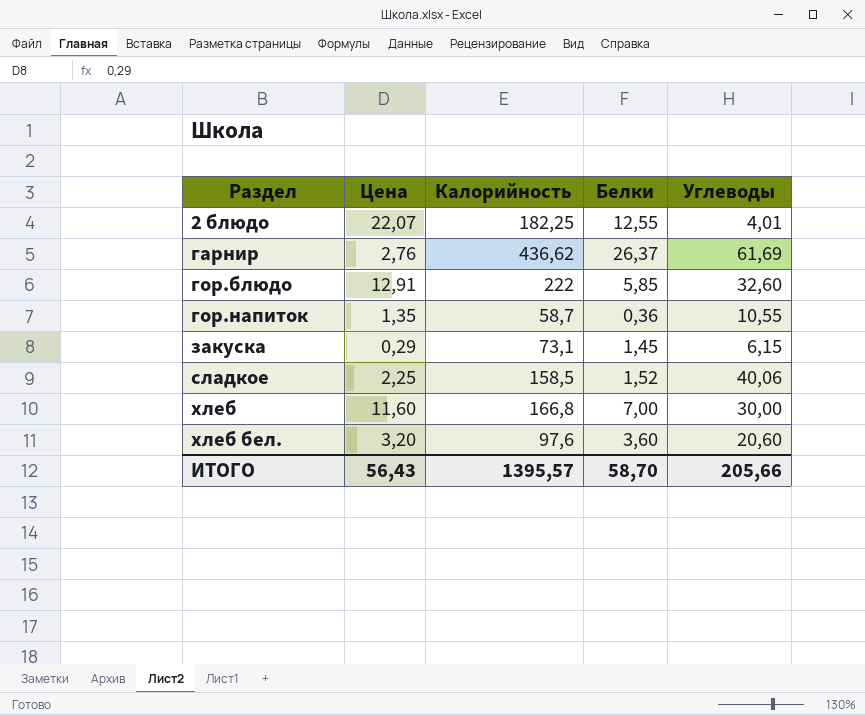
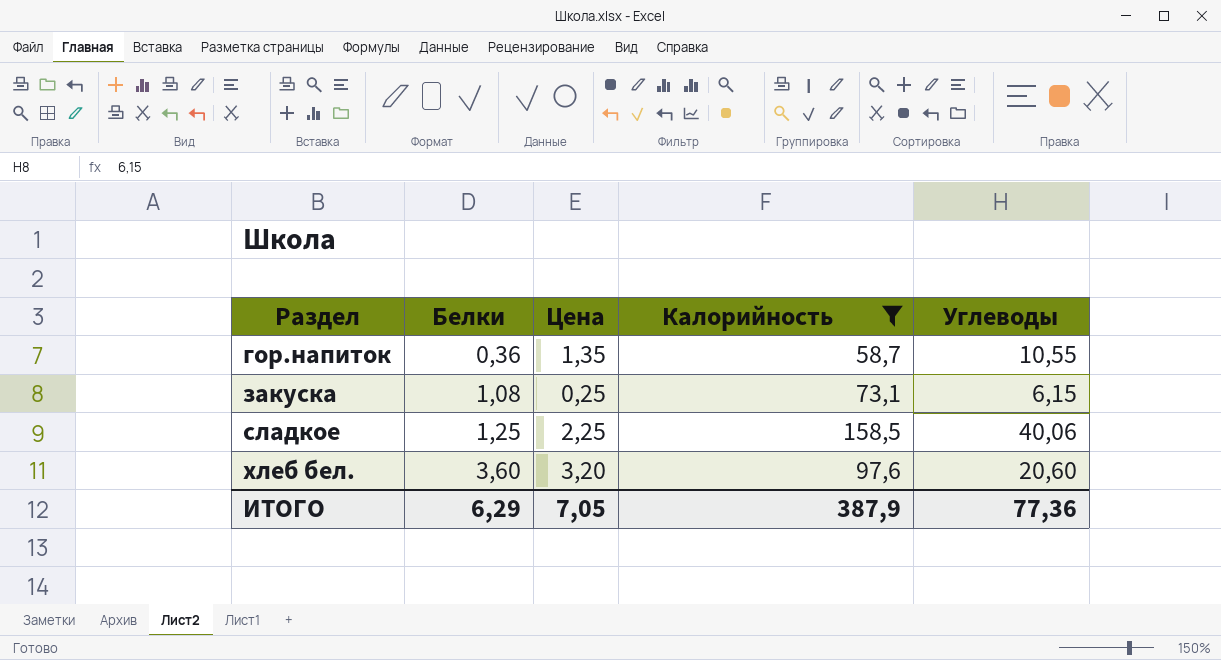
filter: none -> Калорийность <= 158,5
column Белки | position: 4 -> 2
закуска | Белки: 1,45 -> 1,08
закуска | Цена: 0,29 -> 0,25
сладкое | Белки: 1,52 -> 1,25
ИТОГО | Белки: 58,70 -> 6,29
ИТОГО | Цена: 56,43 -> 7,05
ИТОГО | Калорийность: 1395,57 -> 387,9
ИТОГО | Углеводы: 205,66 -> 77,36

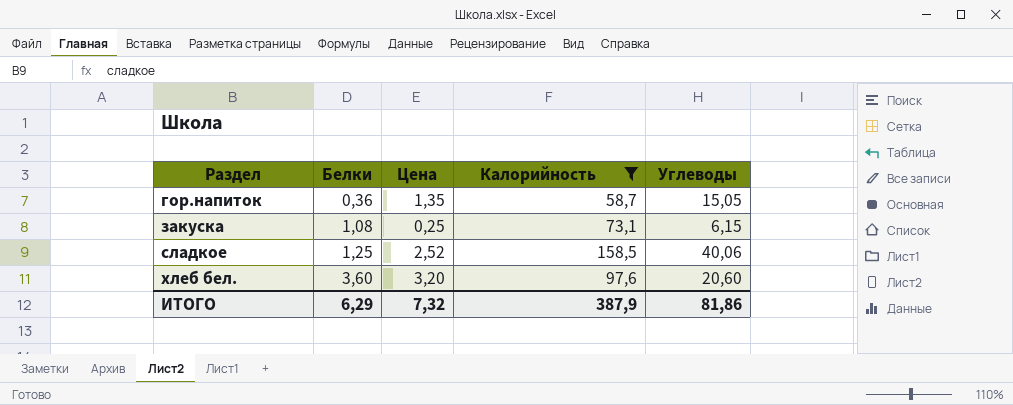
гор.напиток | Углеводы: 10,55 -> 15,05
сладкое | Цена: 2,25 -> 2,52
ИТОГО | Цена: 7,05 -> 7,32
ИТОГО | Углеводы: 77,36 -> 81,86

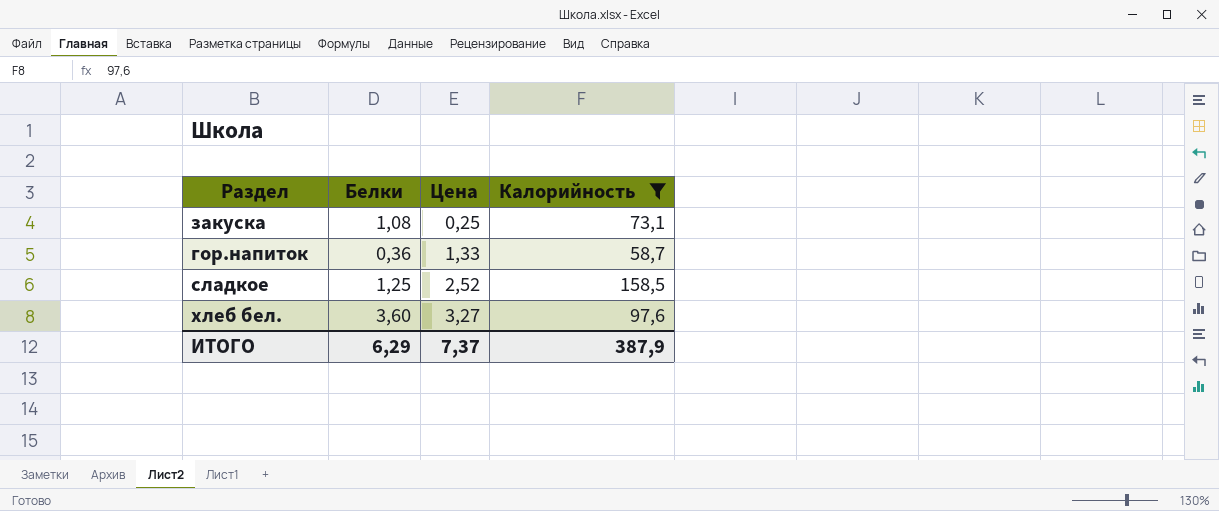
row order: Раздел ascending -> Цена ascending
column Углеводы | position: 5 -> none
гор.напиток | Цена: 1,35 -> 1,33
хлеб бел. | Цена: 3,20 -> 3,27
ИТОГО | Цена: 7,32 -> 7,37

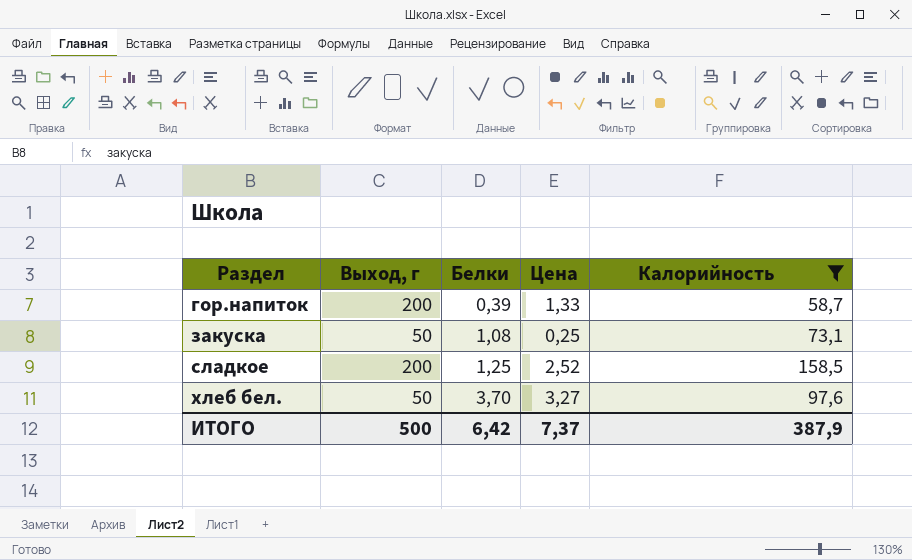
row order: Цена ascending -> Раздел ascending
column Выход, г | position: none -> 2
гор.напиток | Белки: 0,36 -> 0,39
хлеб бел. | Белки: 3,60 -> 3,70
ИТОГО | Белки: 6,29 -> 6,42

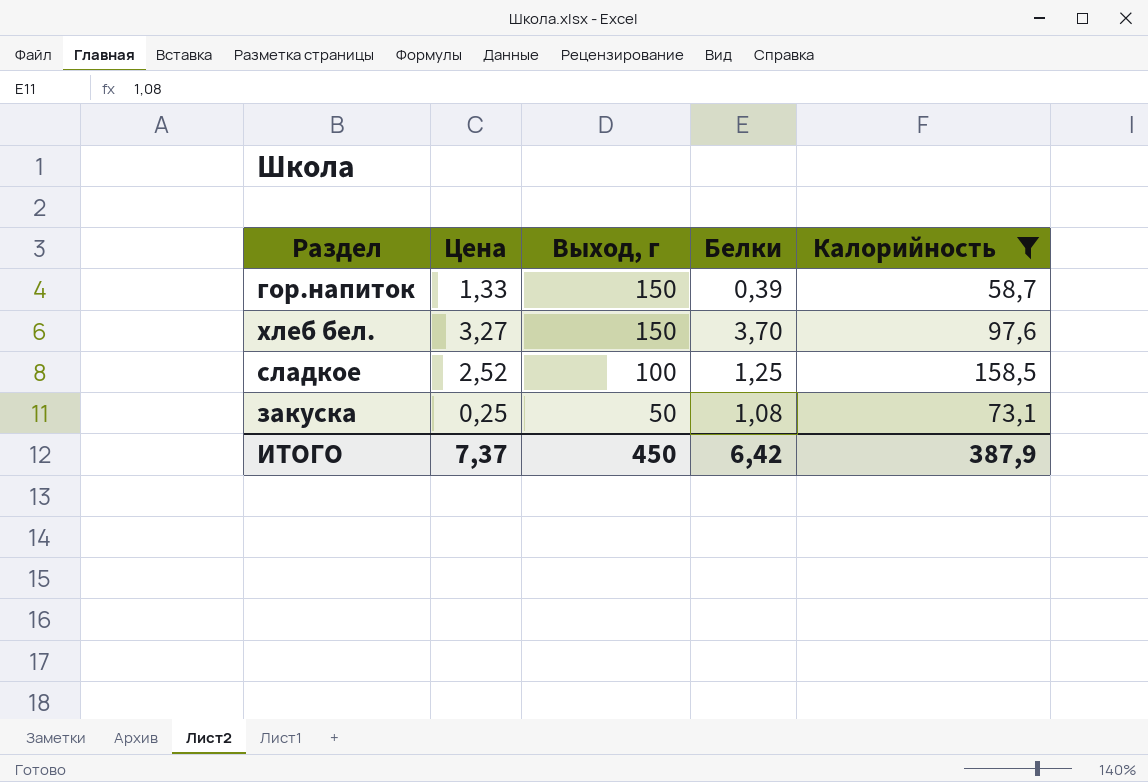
row order: Раздел ascending -> Выход, г descending
column Цена | position: 4 -> 2
гор.напиток | Выход, г: 200 -> 150
хлеб бел. | Выход, г: 50 -> 150
сладкое | Выход, г: 200 -> 100
ИТОГО | Выход, г: 500 -> 450

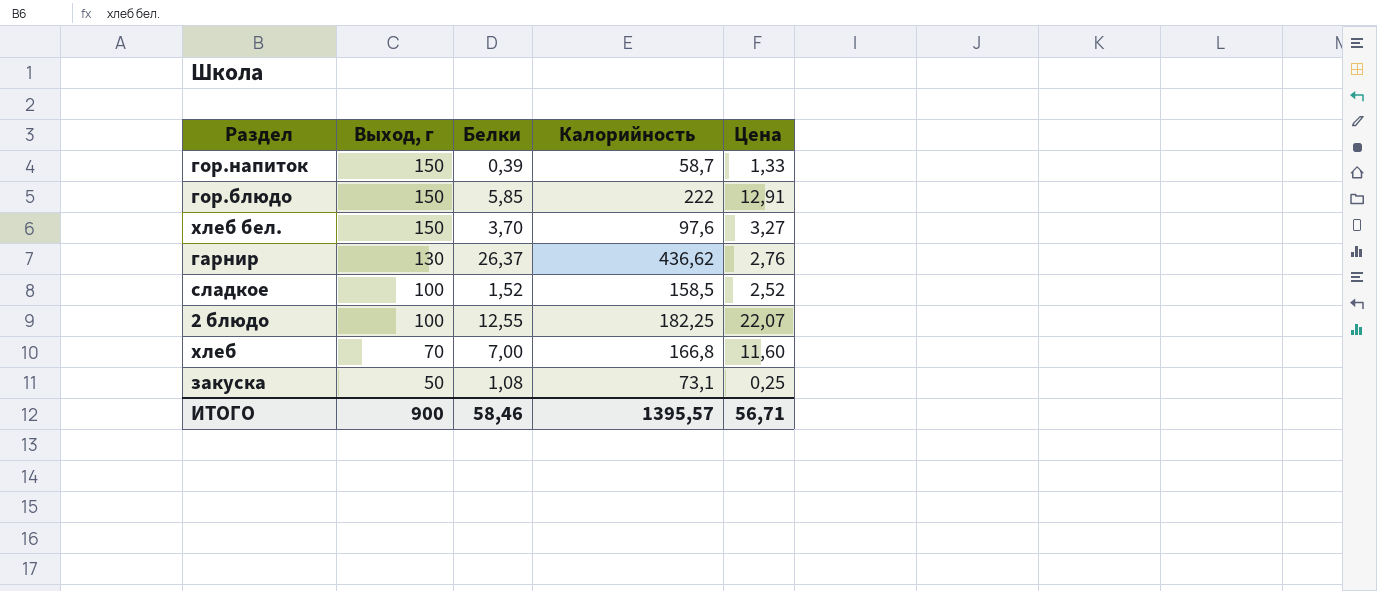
filter: Калорийность <= 158,5 -> none
column Цена | position: 2 -> 5
сладкое | Белки: 1,25 -> 1,52
ИТОГО | Выход, г: 450 -> 900
ИТОГО | Белки: 6,42 -> 58,46
ИТОГО | Калорийность: 387,9 -> 1395,57
ИТОГО | Цена: 7,37 -> 56,71

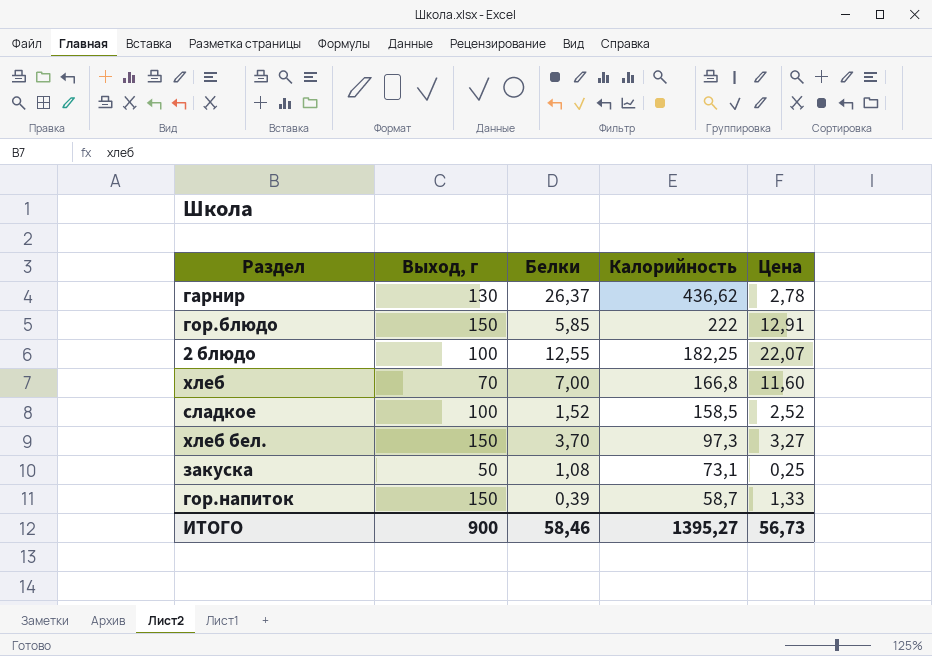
row order: Выход, г descending -> Калорийность descending
гарнир | Цена: 2,76 -> 2,78
хлеб бел. | Калорийность: 97,6 -> 97,3
ИТОГО | Калорийность: 1395,57 -> 1395,27
ИТОГО | Цена: 56,71 -> 56,73

